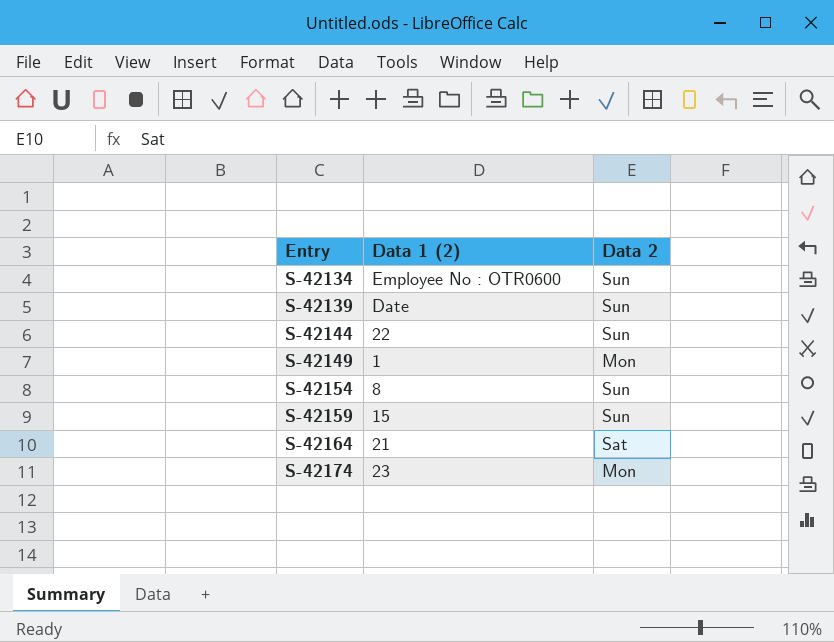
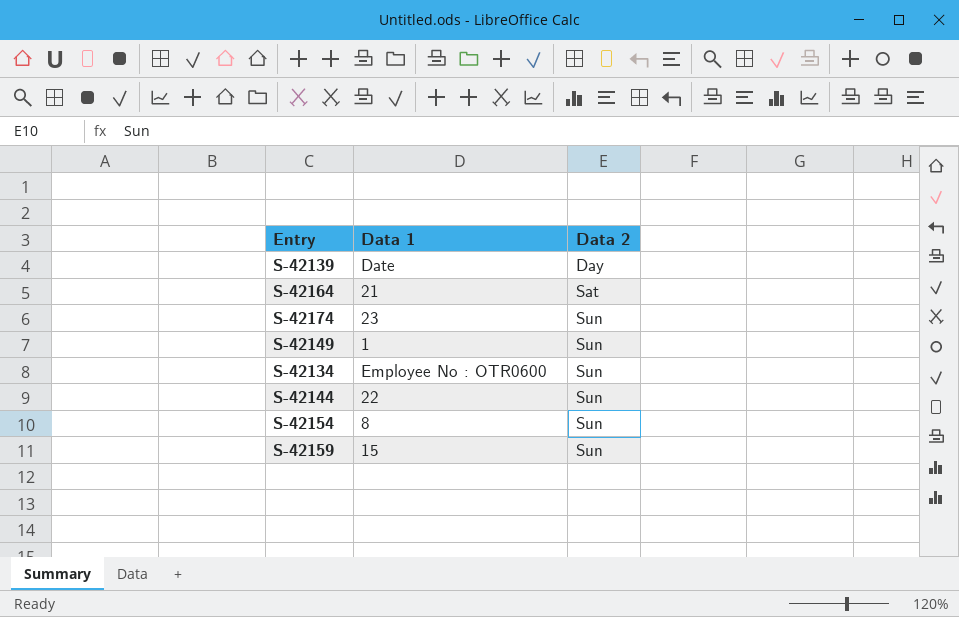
row order: Entry ascending -> Data 2 ascending
column name: Data 1 (2) -> Data 1
S-42139 | Data 2: Sun -> Day
S-42174 | Data 2: Mon -> Sun
S-42149 | Data 2: Mon -> Sun

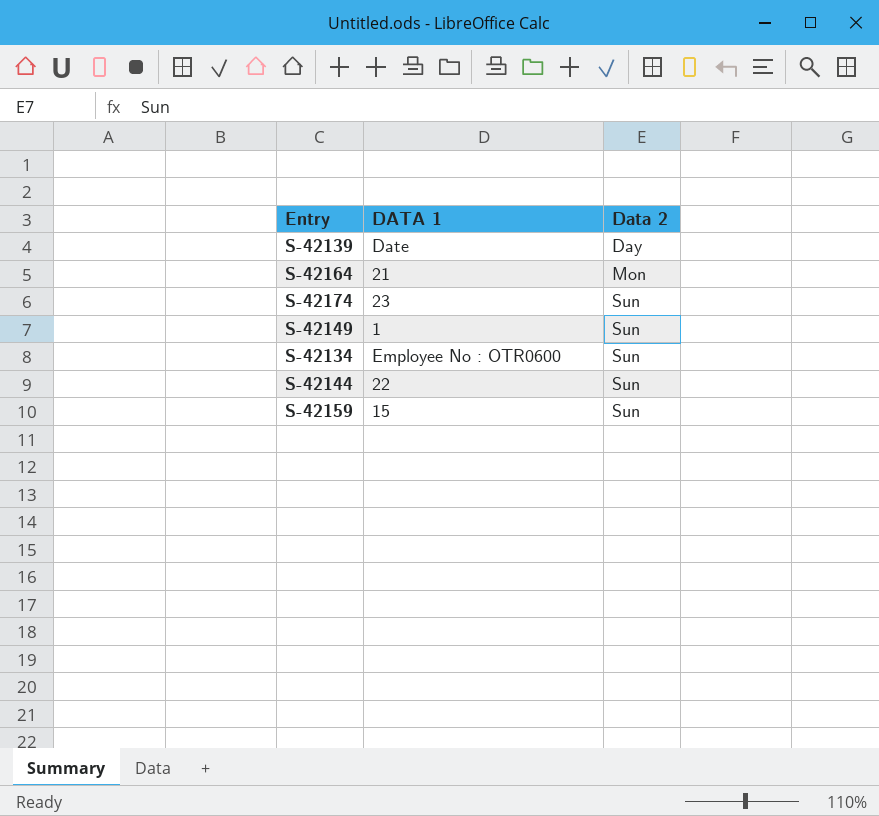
column name: Data 1 -> DATA 1
row S-42154: 8 | Sun -> none
S-42164 | Data 2: Sat -> Mon

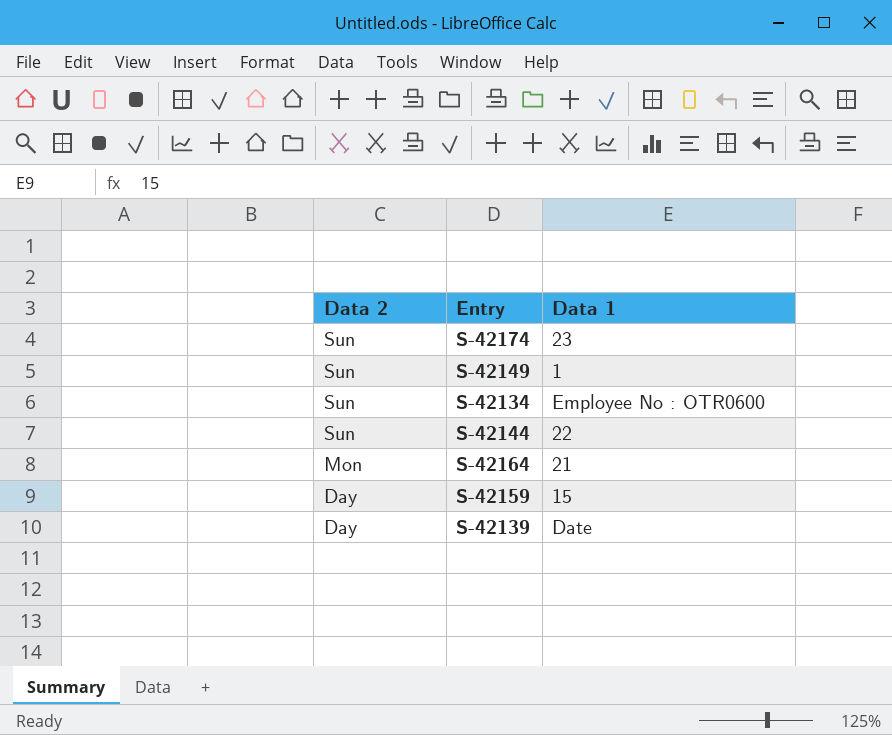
row order: Data 2 ascending -> Data 2 descending
column Data 2 | position: 3 -> 1
column name: DATA 1 -> Data 1
S-42159 | Data 2: Sun -> Day

